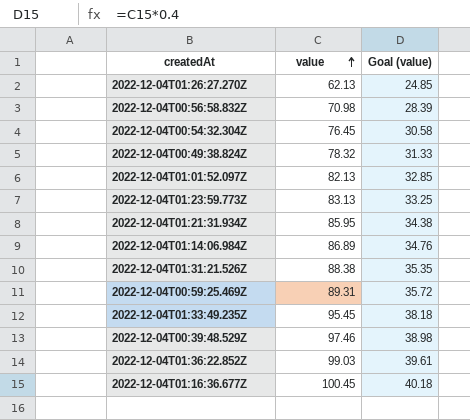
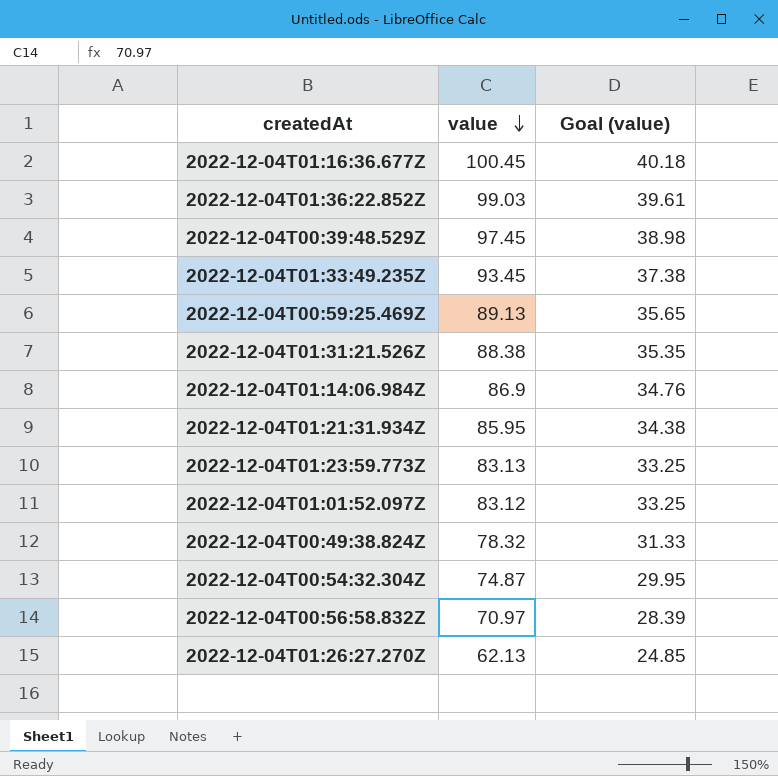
row order: value ascending -> value descending
2022-12-04T00:39:48.529Z | value: 97.46 -> 97.45
2022-12-04T01:33:49.235Z | value: 95.45 -> 93.45
2022-12-04T01:33:49.235Z | Goal (value): 38.18 -> 37.38
2022-12-04T00:59:25.469Z | value: 89.31 -> 89.13
2022-12-04T00:59:25.469Z | Goal (value): 35.72 -> 35.65
2022-12-04T01:14:06.984Z | value: 86.89 -> 86.9
2022-12-04T01:01:52.097Z | value: 82.13 -> 83.12
2022-12-04T01:01:52.097Z | Goal (value): 32.85 -> 33.25
2022-12-04T00:54:32.304Z | value: 76.45 -> 74.87
2022-12-04T00:54:32.304Z | Goal (value): 30.58 -> 29.95
2022-12-04T00:56:58.832Z | value: 70.98 -> 70.97

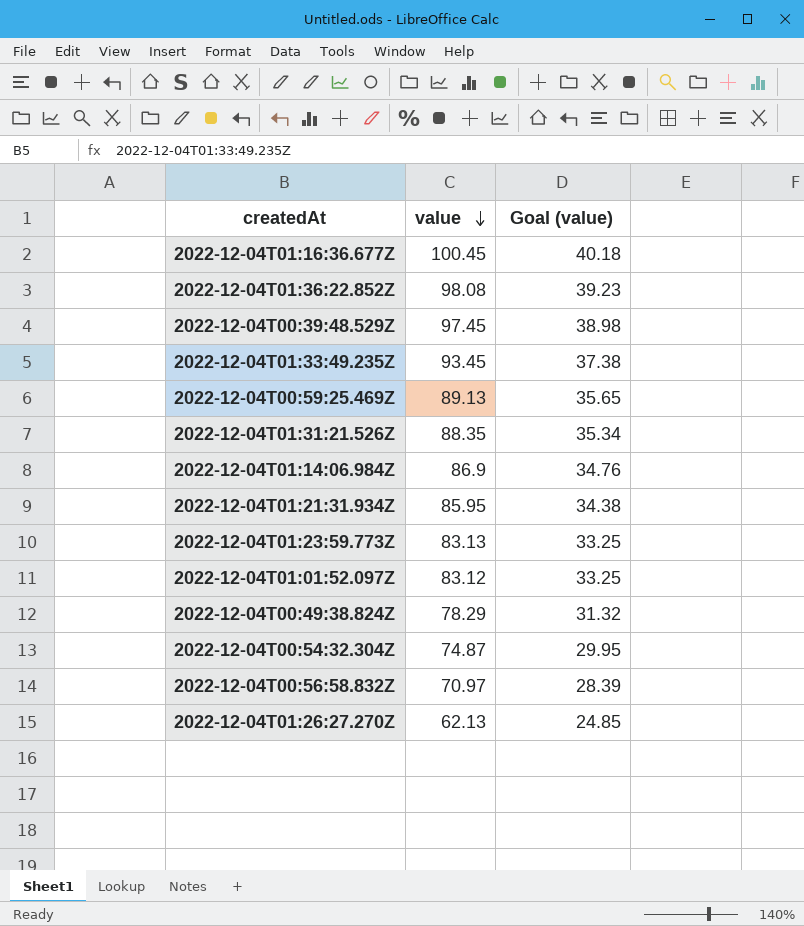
2022-12-04T01:36:22.852Z | value: 99.03 -> 98.08
2022-12-04T01:36:22.852Z | Goal (value): 39.61 -> 39.23
2022-12-04T01:31:21.526Z | value: 88.38 -> 88.35
2022-12-04T01:31:21.526Z | Goal (value): 35.35 -> 35.34
2022-12-04T00:49:38.824Z | value: 78.32 -> 78.29
2022-12-04T00:49:38.824Z | Goal (value): 31.33 -> 31.32

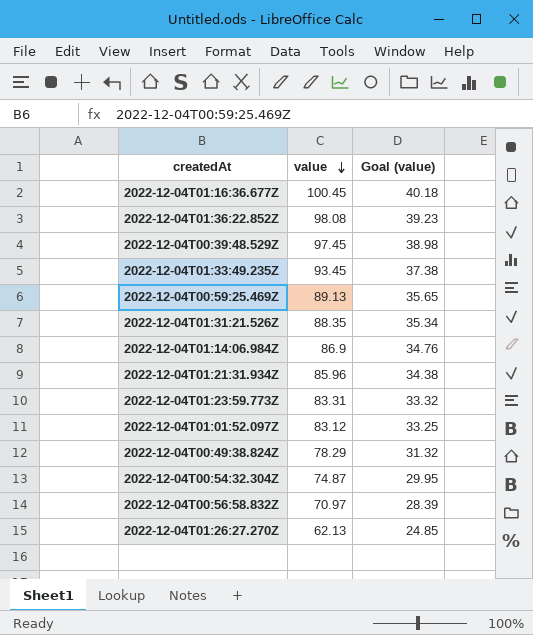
2022-12-04T01:21:31.934Z | value: 85.95 -> 85.96
2022-12-04T01:23:59.773Z | value: 83.13 -> 83.31
2022-12-04T01:23:59.773Z | Goal (value): 33.25 -> 33.32

